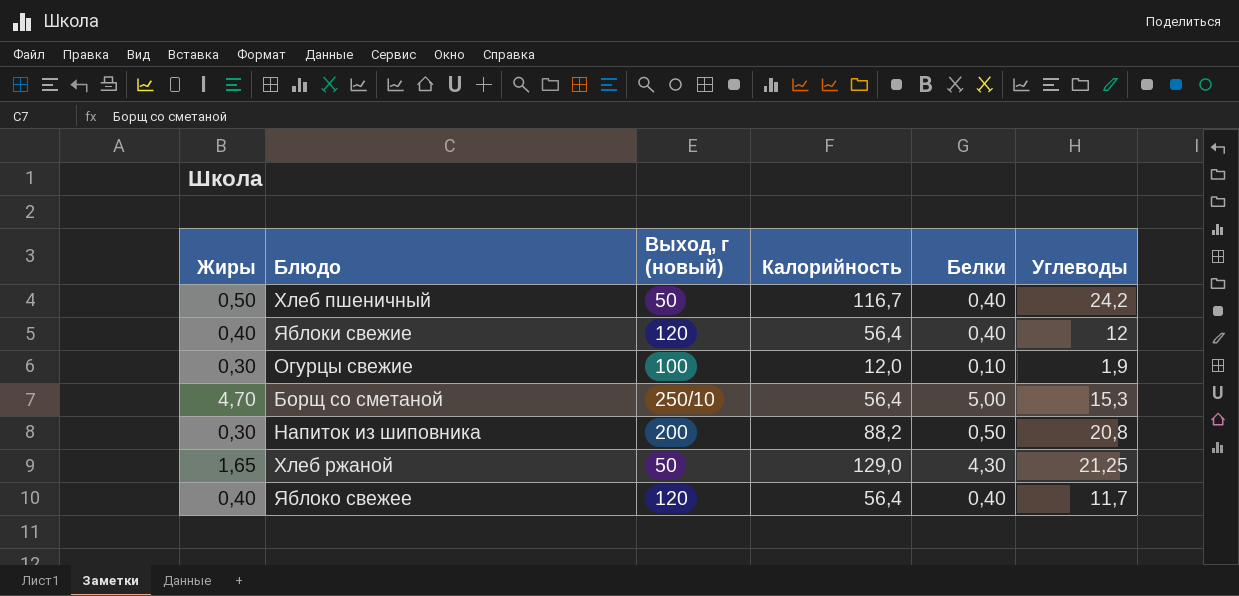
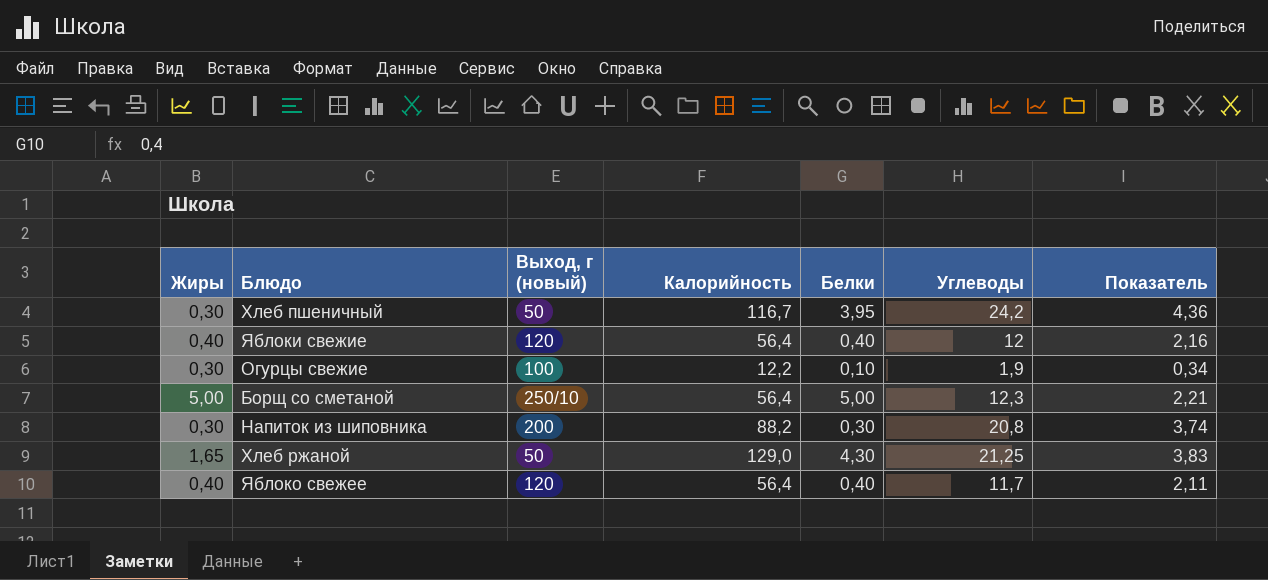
column Показатель | formula: none -> [Углеводы] * 0,18
Хлеб пшеничный | Жиры: 0,50 -> 0,30
Хлеб пшеничный | Белки: 0,40 -> 3,95
Огурцы свежие | Калорийность: 12,0 -> 12,2
Борщ со сметаной | Жиры: 4,70 -> 5,00
Борщ со сметаной | Углеводы: 15,3 -> 12,3
Напиток из шиповника | Белки: 0,50 -> 0,30

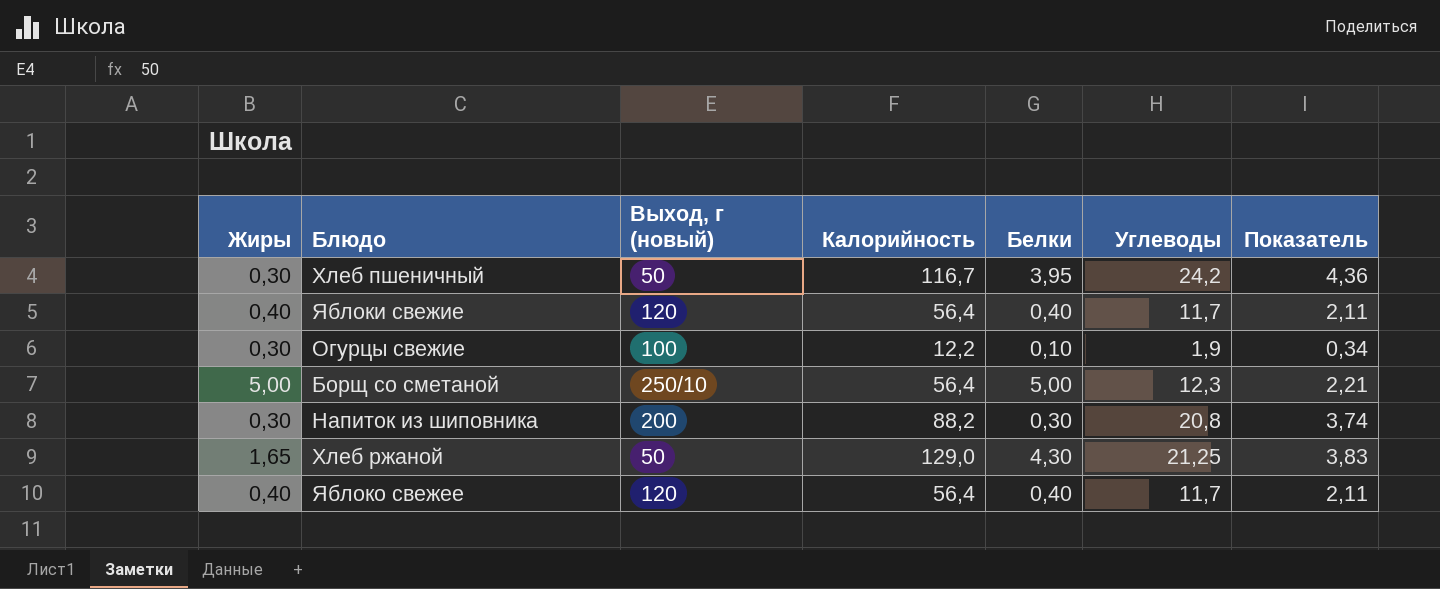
Яблоки свежие | Углеводы: 12 -> 11,7
Яблоки свежие | Показатель: 2,16 -> 2,11

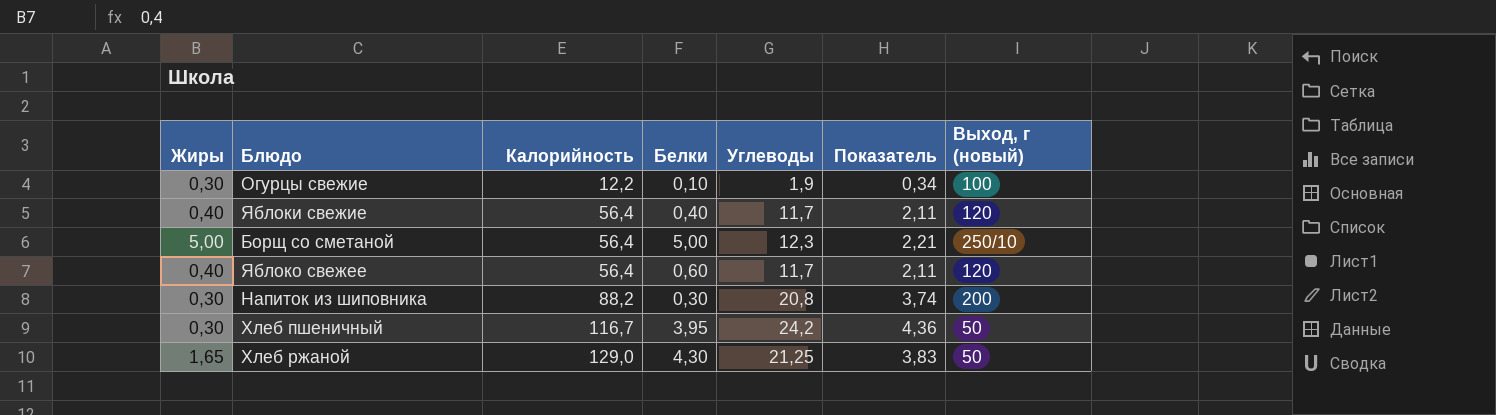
row order: none -> Калорийность ascending
column Выход, г (новый) | position: 3 -> 7
Яблоко свежее | Белки: 0,40 -> 0,60

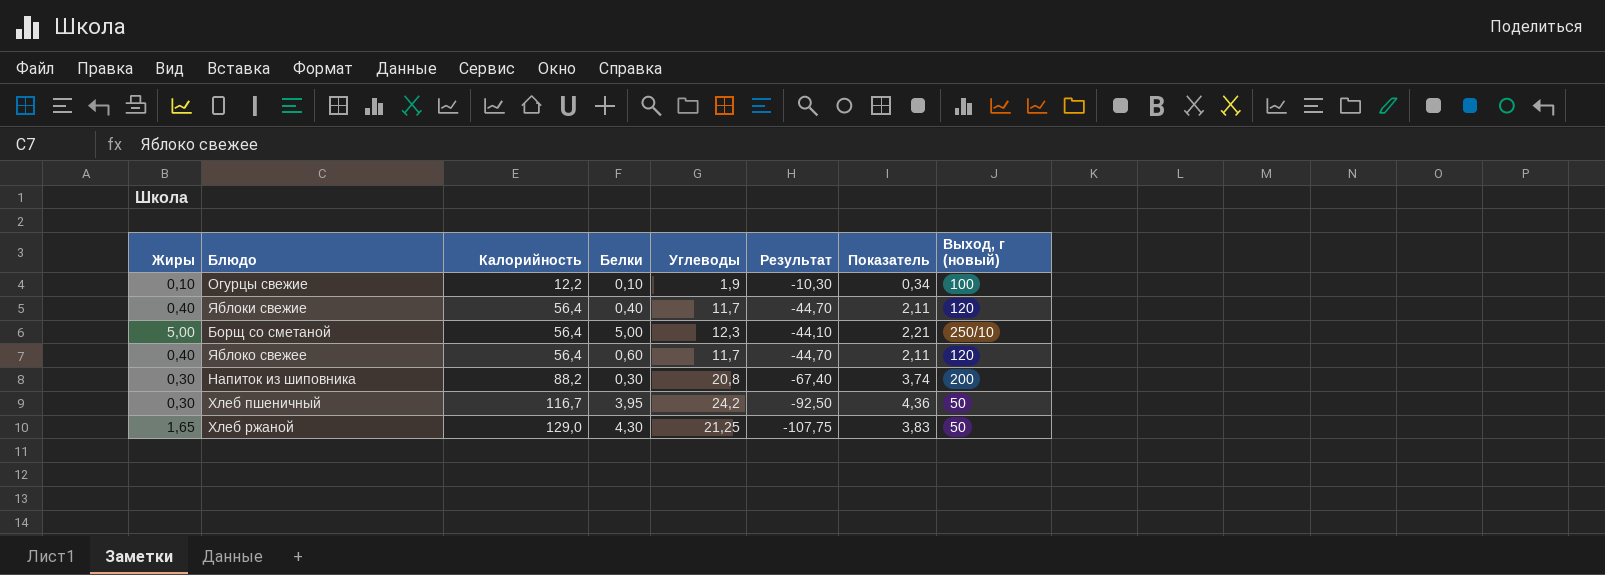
column Результат | formula: none -> [Углеводы] - [Калорийность]
Огурцы свежие | Жиры: 0,30 -> 0,10

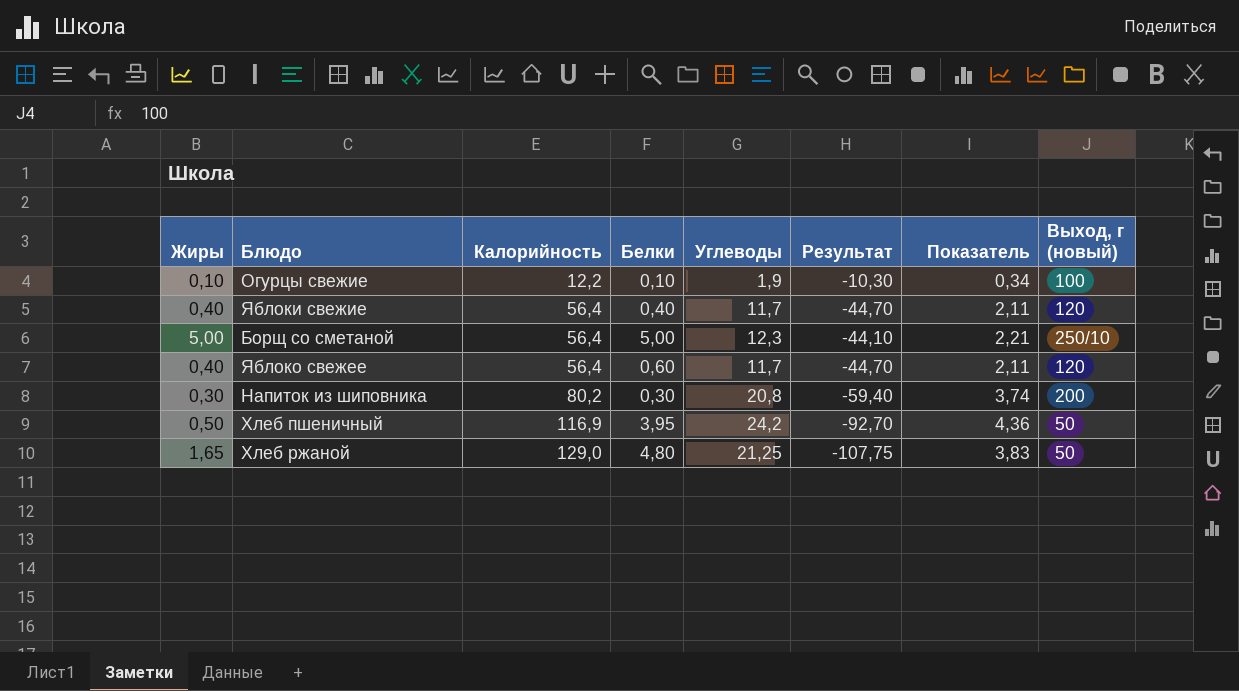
Напиток из шиповника | Калорийность: 88,2 -> 80,2
Напиток из шиповника | Результат: -67,40 -> -59,40
Хлеб пшеничный | Жиры: 0,30 -> 0,50
Хлеб пшеничный | Калорийность: 116,7 -> 116,9
Хлеб пшеничный | Результат: -92,50 -> -92,70
Хлеб ржаной | Белки: 4,30 -> 4,80

